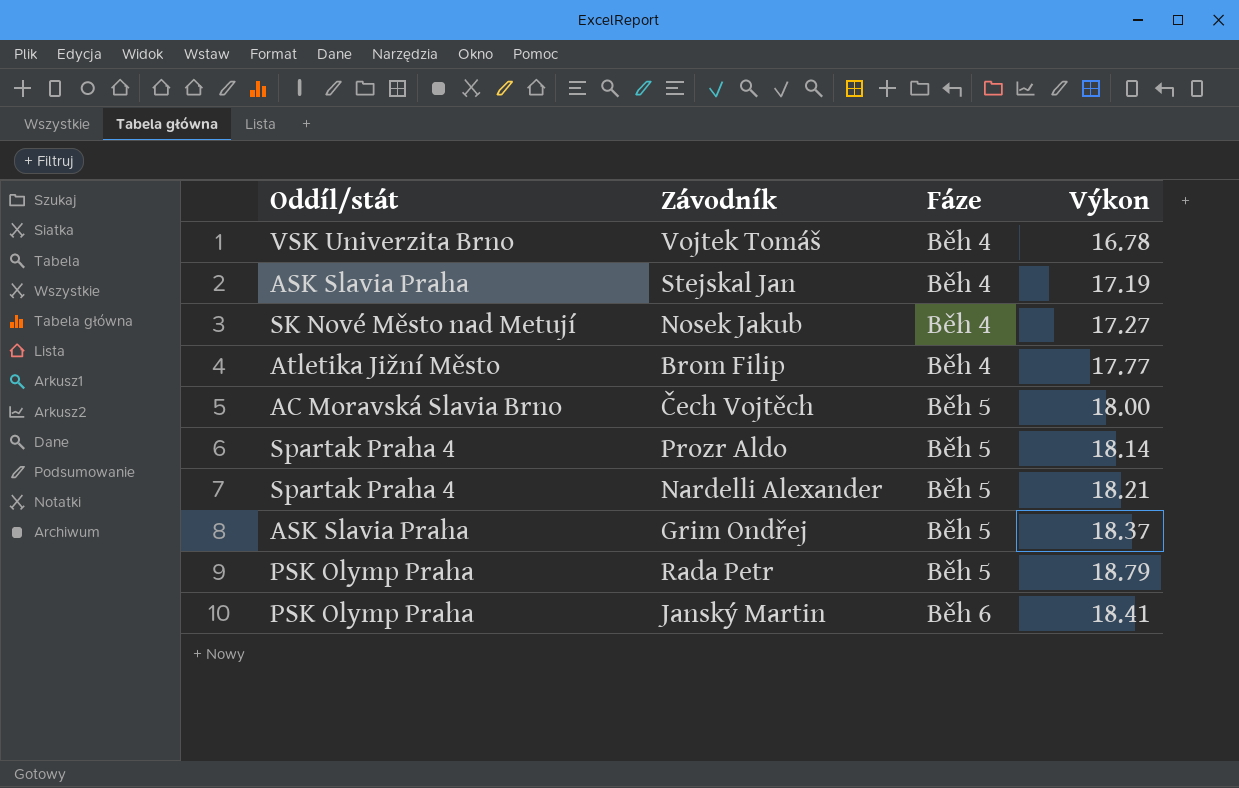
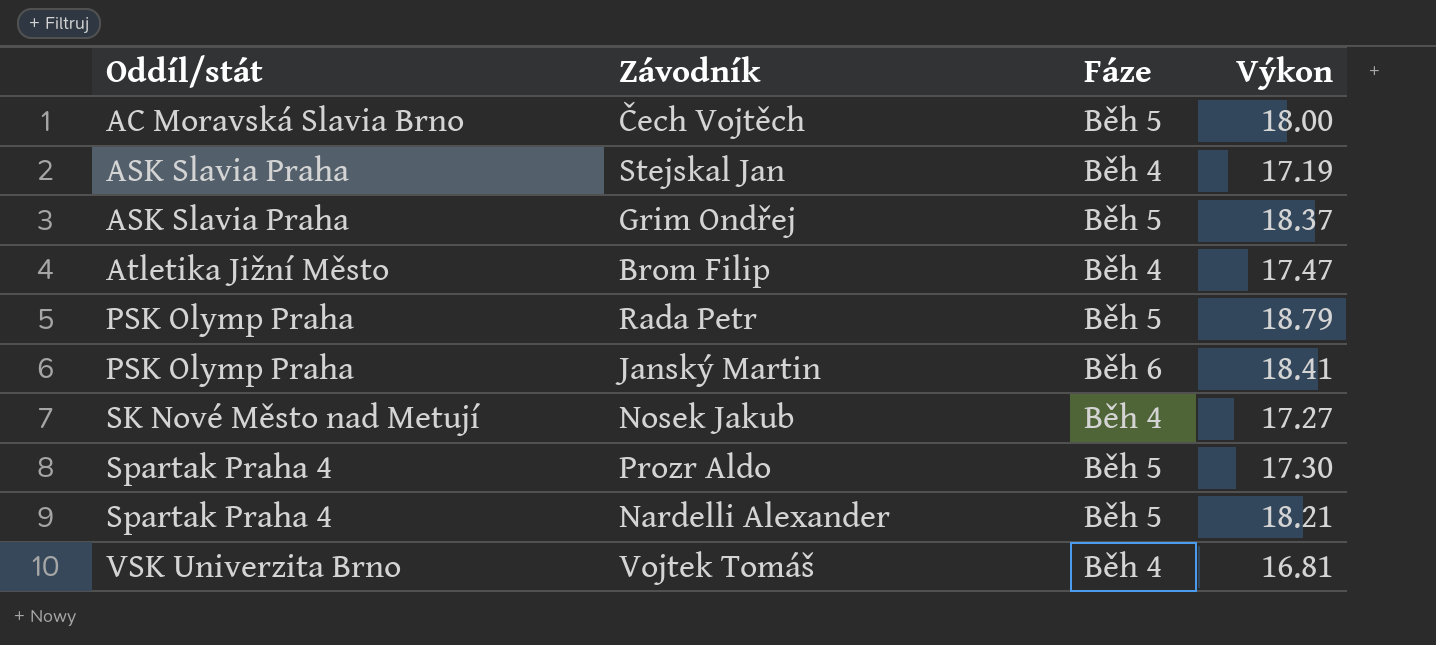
row order: Fáze ascending -> Oddíl/stát ascending
Brom Filip | Výkon: 17.77 -> 17.47
Prozr Aldo | Výkon: 18.14 -> 17.30
Vojtek Tomáš | Výkon: 16.78 -> 16.81

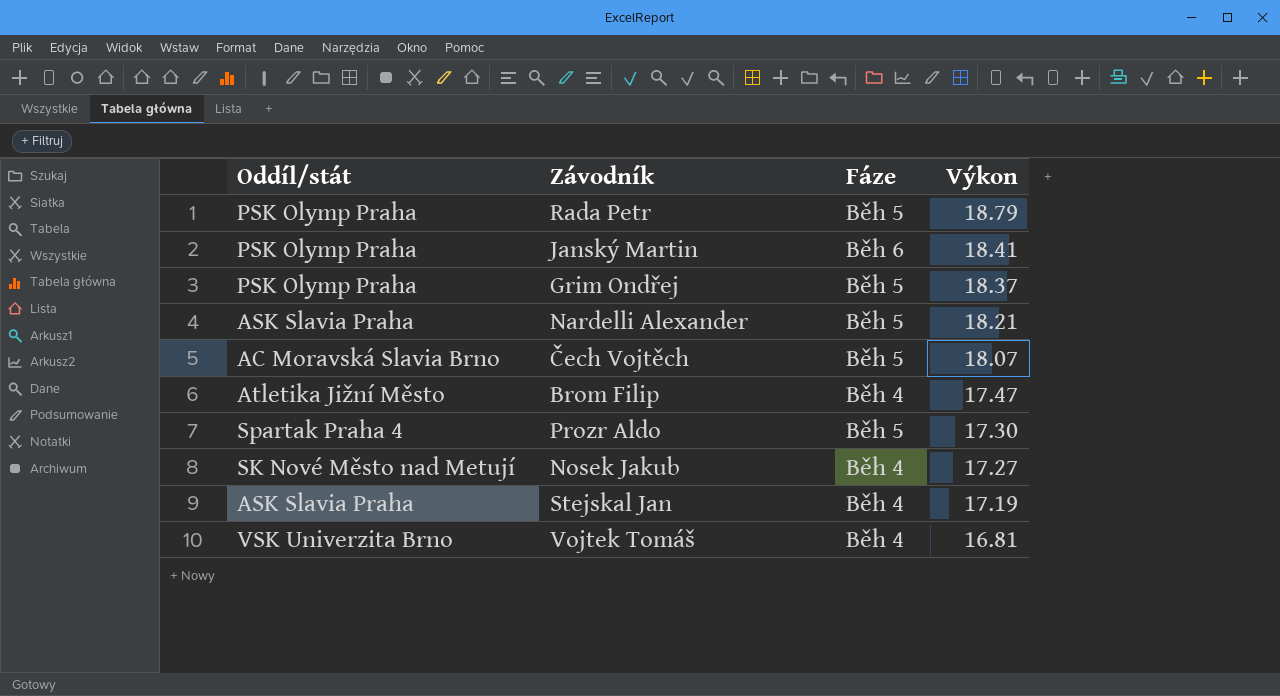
row order: Oddíl/stát ascending -> Výkon descending
Grim Ondřej | Oddíl/stát: ASK Slavia Praha -> PSK Olymp Praha
Nardelli Alexander | Oddíl/stát: Spartak Praha 4 -> ASK Slavia Praha
Čech Vojtěch | Výkon: 18.00 -> 18.07

